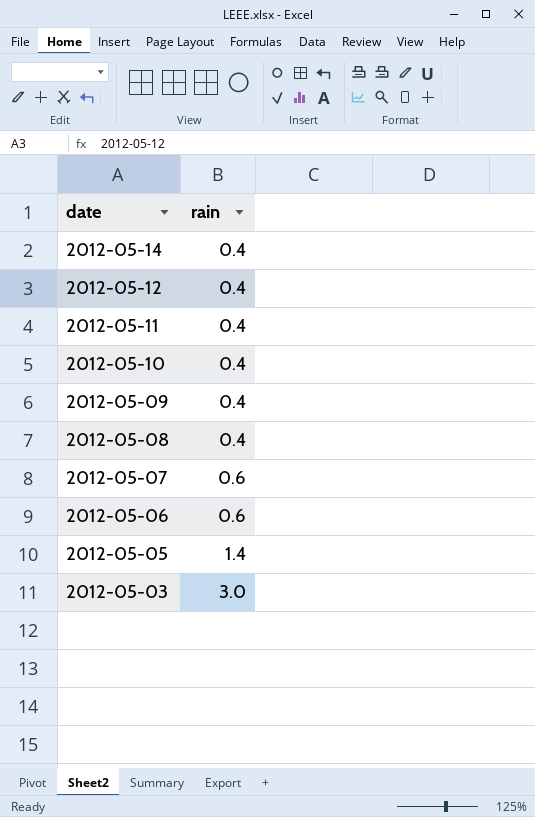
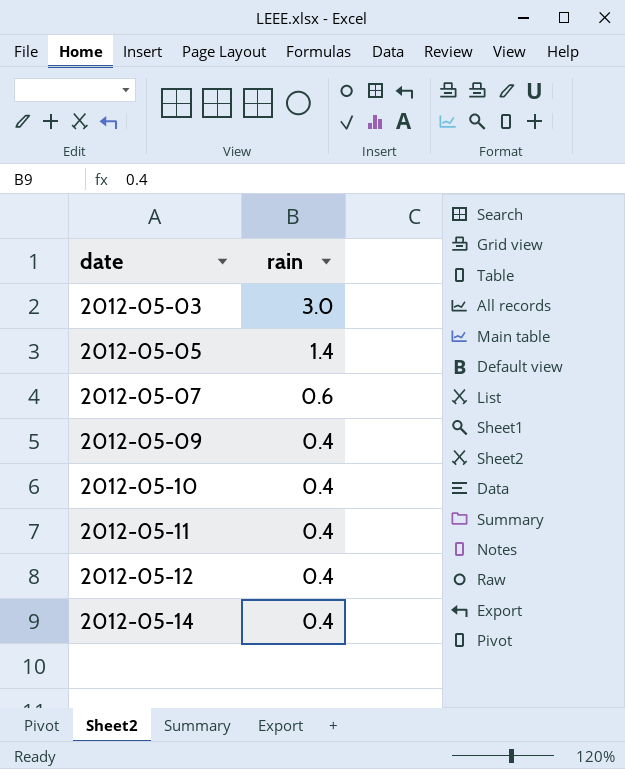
row order: date descending -> date ascending
row 2012-05-08: 0.4 -> none
row 2012-05-06: 0.6 -> none

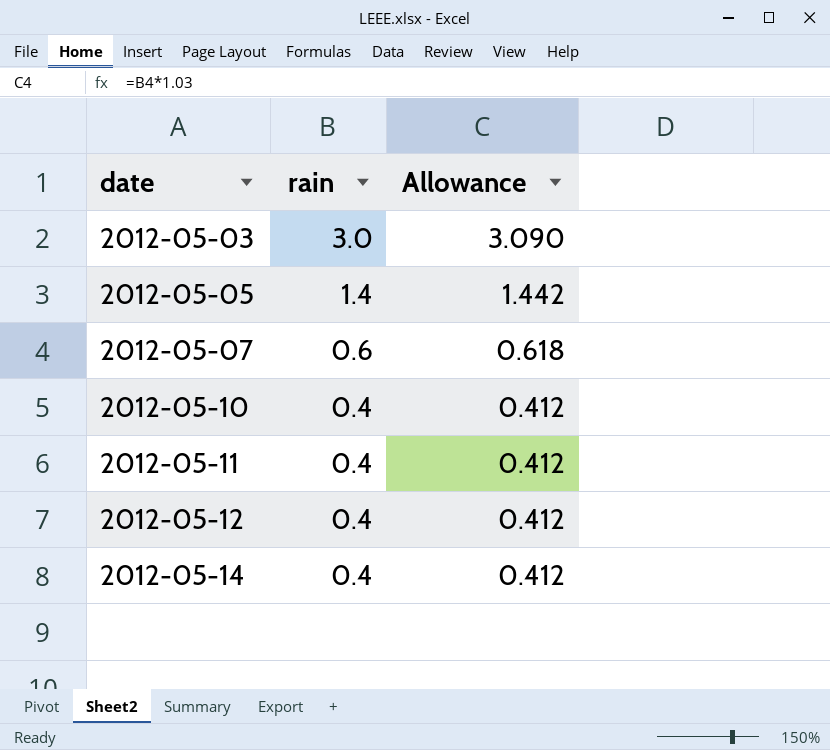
column Allowance | formula: none -> [rain] * 1.03
row 2012-05-09: 0.4 -> none

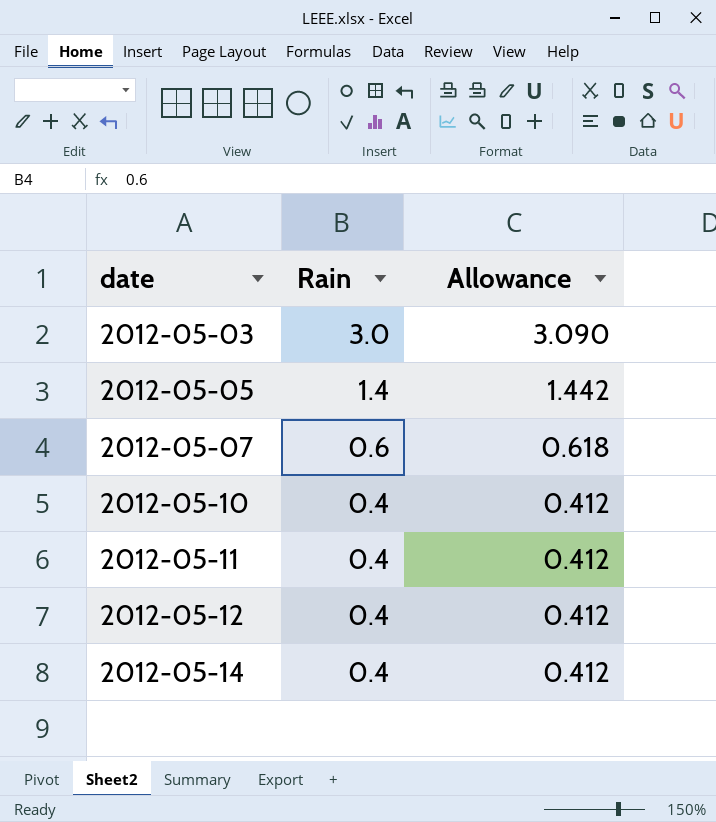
column name: rain -> Rain

